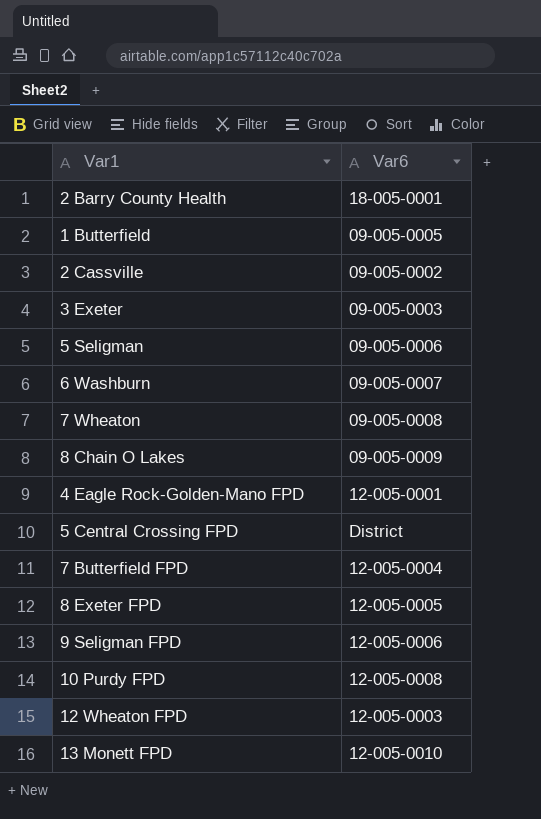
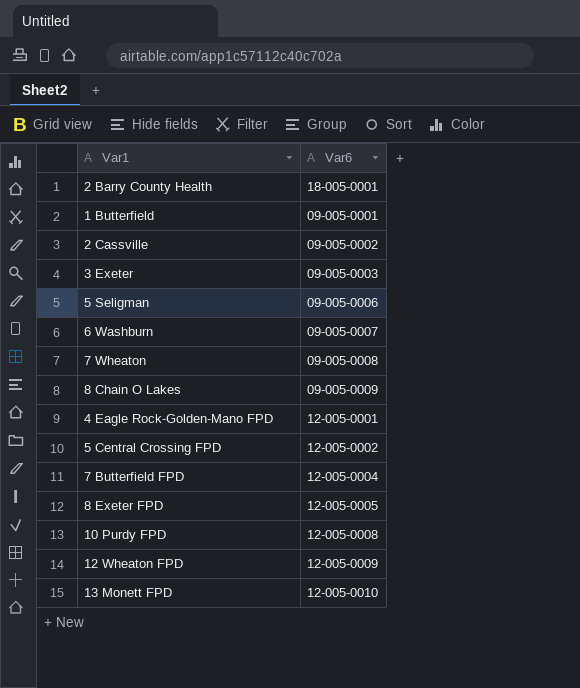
row 9 Seligman FPD: 12-005-0006 -> none
1 Butterfield | Var6: 09-005-0005 -> 09-005-0001
5 Central Crossing FPD | Var6: District -> 12-005-0002
12 Wheaton FPD | Var6: 12-005-0003 -> 12-005-0009

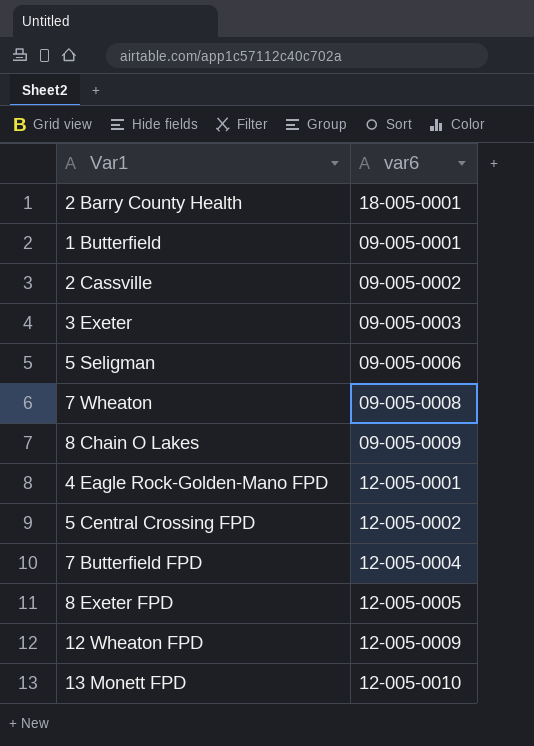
column name: Var6 -> var6
row 6 Washburn: 09-005-0007 -> none
row 10 Purdy FPD: 12-005-0008 -> none

